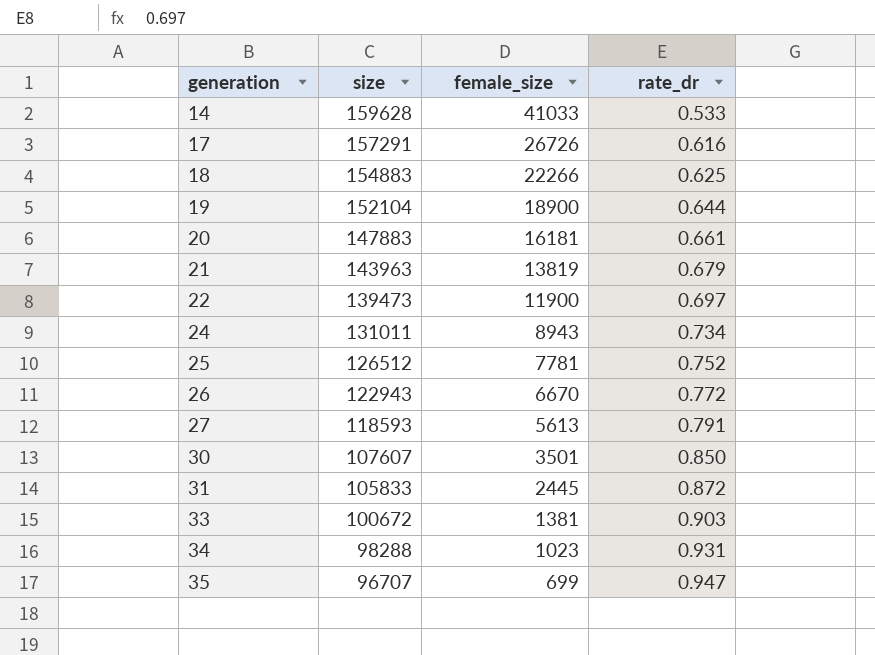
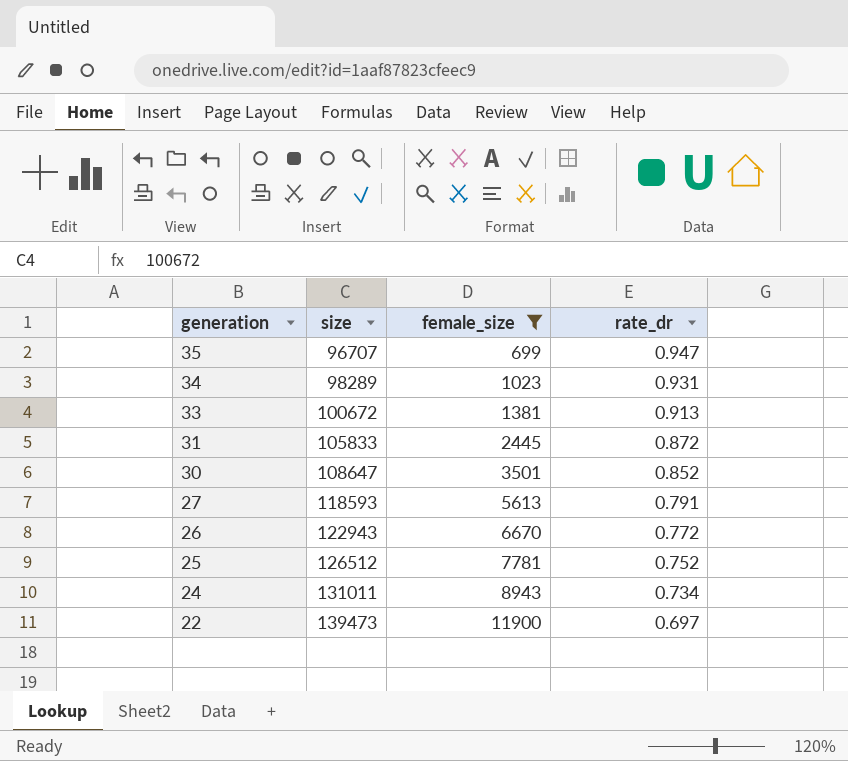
filter: none -> female_size <= 11900
row order: generation ascending -> generation descending
34 | size: 98288 -> 98289
33 | rate_dr: 0.903 -> 0.913
30 | size: 107607 -> 108647
30 | rate_dr: 0.850 -> 0.852

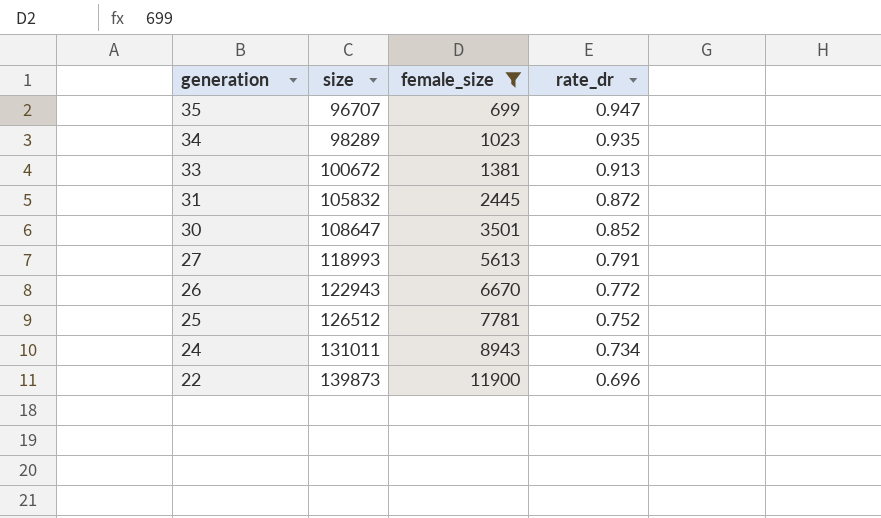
34 | rate_dr: 0.931 -> 0.935
31 | size: 105833 -> 105832
27 | size: 118593 -> 118993
22 | size: 139473 -> 139873
22 | rate_dr: 0.697 -> 0.696

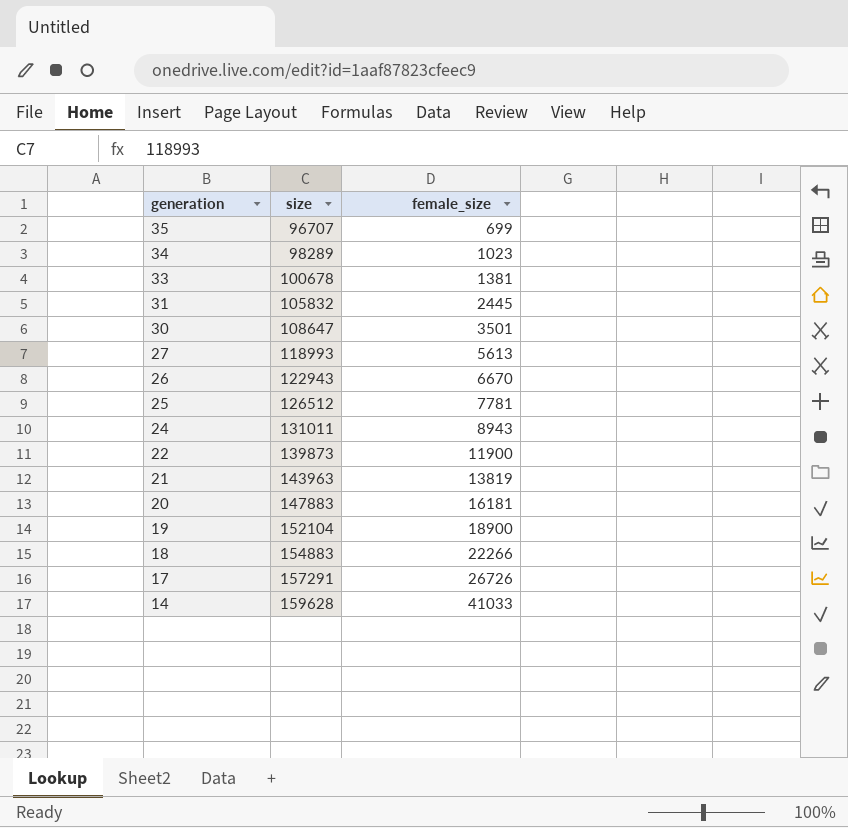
filter: female_size <= 11900 -> none
column rate_dr | position: 4 -> none
33 | size: 100672 -> 100678

